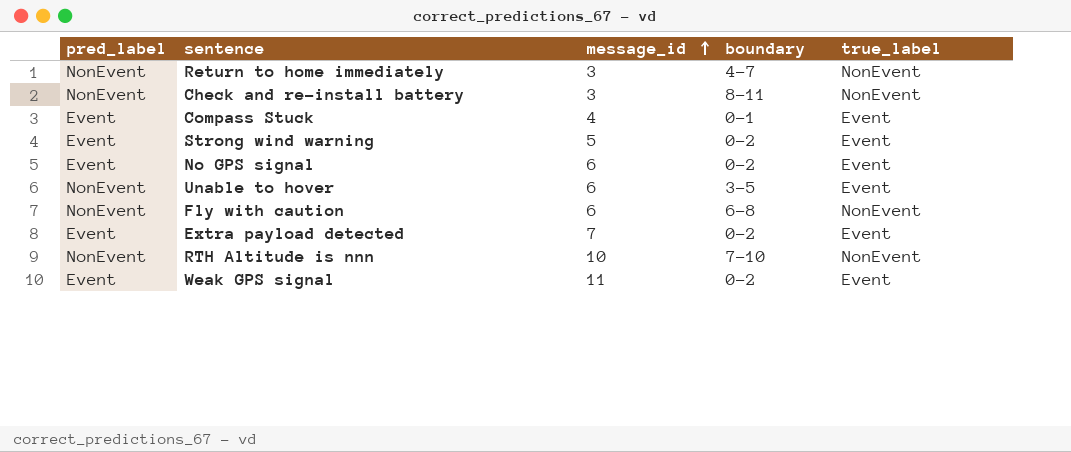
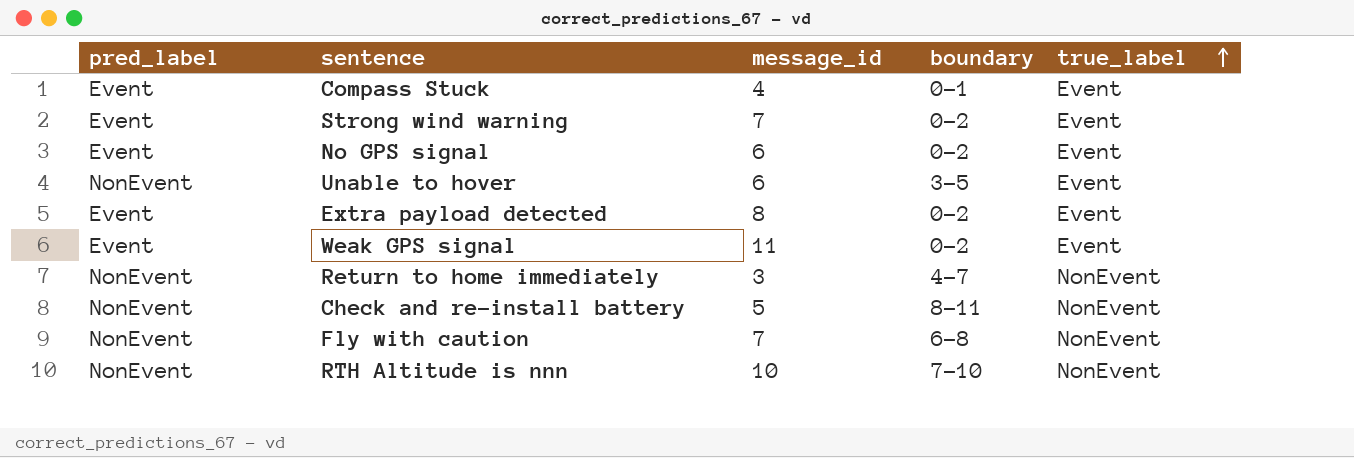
row order: message_id ascending -> true_label ascending
Strong wind warning | message_id: 5 -> 7
Extra payload detected | message_id: 7 -> 8
Check and re-install battery | message_id: 3 -> 5
Fly with caution | message_id: 6 -> 7

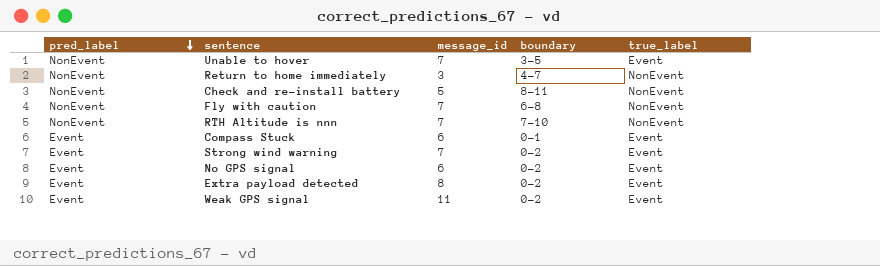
row order: true_label ascending -> pred_label descending
Unable to hover | message_id: 6 -> 7
RTH Altitude is nnn | message_id: 10 -> 7
Compass Stuck | message_id: 4 -> 6

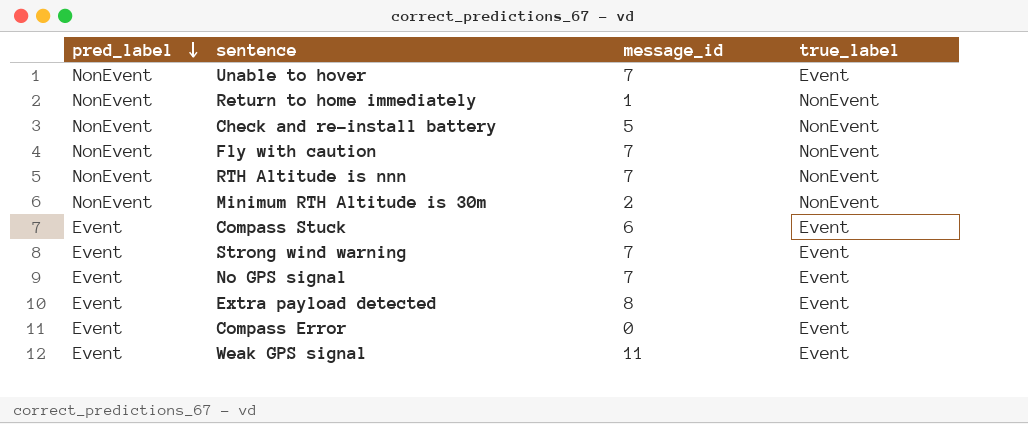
column boundary | position: 4 -> none
Return to home immediately | message_id: 3 -> 1
row Minimum RTH Altitude is 30m: none -> NonEvent | 2 | NonEvent
No GPS signal | message_id: 6 -> 7
row Compass Error: none -> Event | 0 | Event

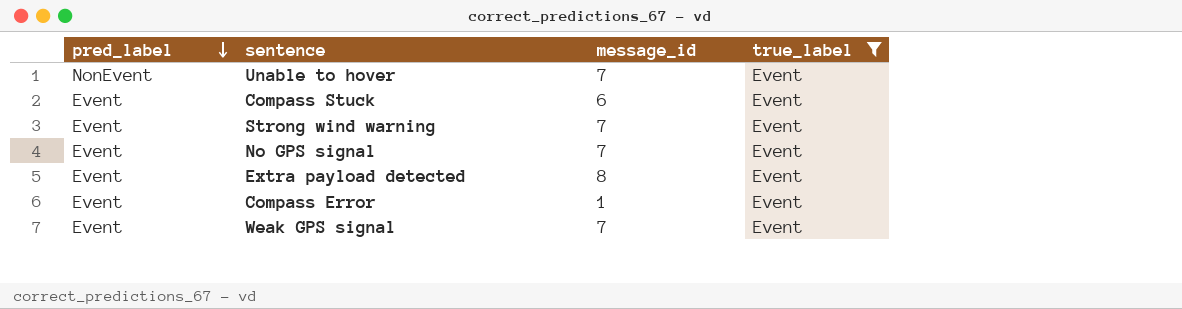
filter: none -> true_label = Event
Compass Error | message_id: 0 -> 1
Weak GPS signal | message_id: 11 -> 7

